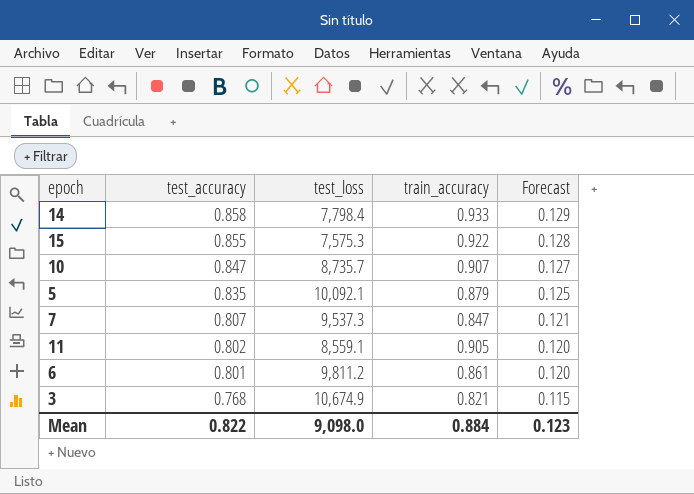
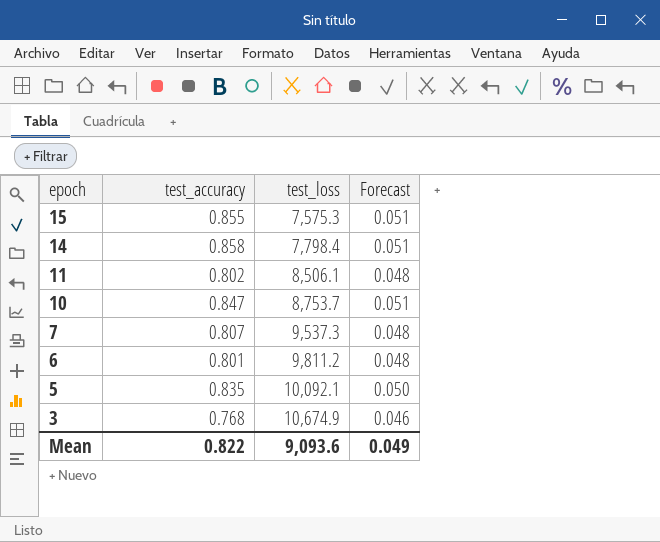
row order: test_accuracy descending -> epoch descending
column train_accuracy | position: 4 -> none
column Forecast | formula: [test_accuracy] * 0.15 -> [test_accuracy] * 0.06
11 | test_loss: 8,559.1 -> 8,506.1
10 | test_loss: 8,735.7 -> 8,753.7
Mean | test_loss: 9,098.0 -> 9,093.6
Mean | Forecast: 0.123 -> 0.049

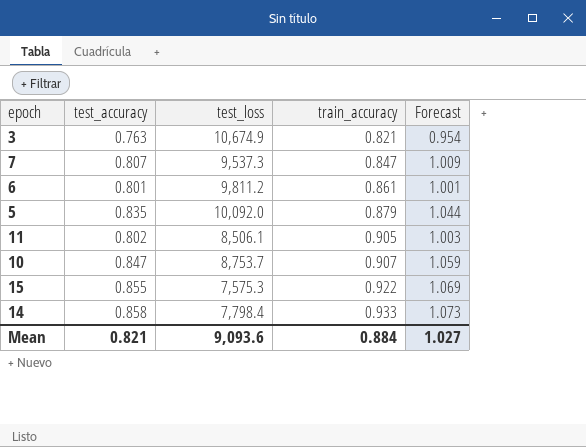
row order: epoch descending -> train_accuracy ascending
column train_accuracy | position: none -> 4
column Forecast | formula: [test_accuracy] * 0.06 -> [test_accuracy] * 1.25
3 | test_accuracy: 0.768 -> 0.763
5 | test_loss: 10,092.1 -> 10,092.0
Mean | test_accuracy: 0.822 -> 0.821
Mean | Forecast: 0.049 -> 1.027

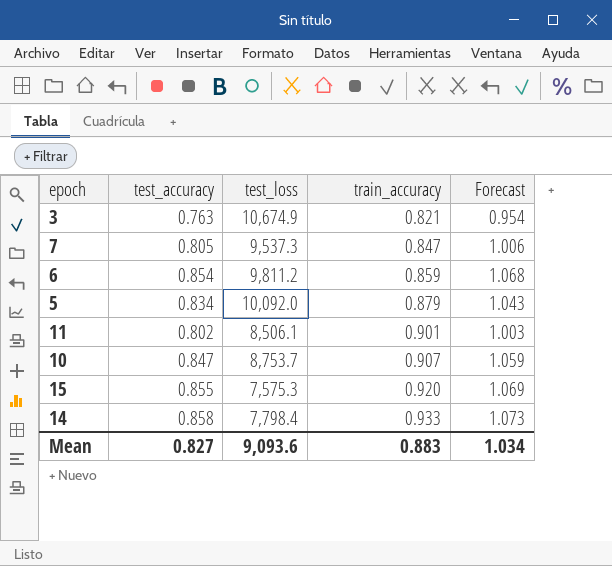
7 | test_accuracy: 0.807 -> 0.805
7 | Forecast: 1.009 -> 1.006
6 | test_accuracy: 0.801 -> 0.854
6 | train_accuracy: 0.861 -> 0.859
6 | Forecast: 1.001 -> 1.068
5 | test_accuracy: 0.835 -> 0.834
5 | Forecast: 1.044 -> 1.043
11 | train_accuracy: 0.905 -> 0.901
15 | train_accuracy: 0.922 -> 0.920
Mean | test_accuracy: 0.821 -> 0.827
Mean | train_accuracy: 0.884 -> 0.883
Mean | Forecast: 1.027 -> 1.034

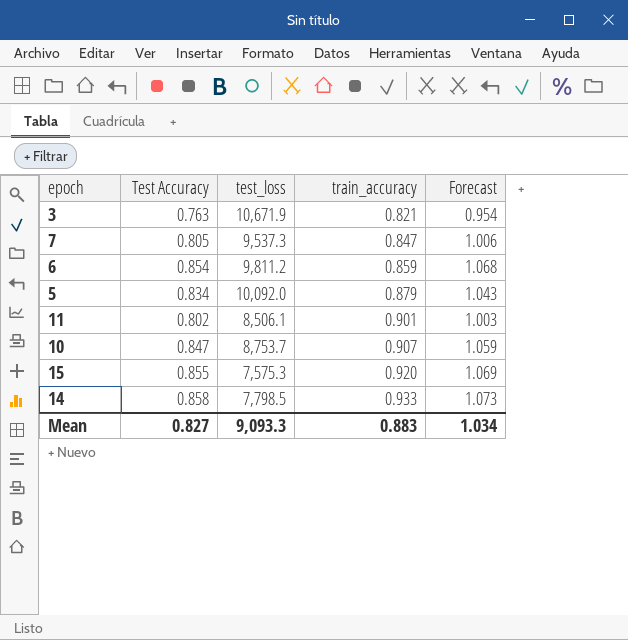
column name: test_accuracy -> Test Accuracy
3 | test_loss: 10,674.9 -> 10,671.9
14 | test_loss: 7,798.4 -> 7,798.5
Mean | test_loss: 9,093.6 -> 9,093.3

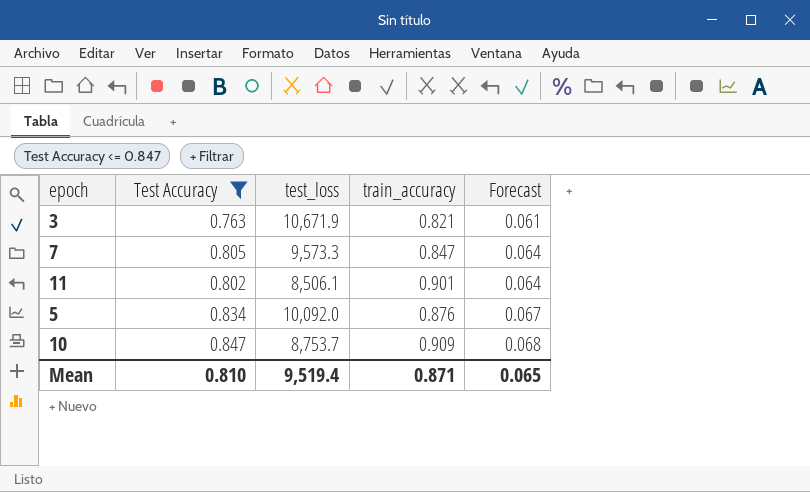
filter: none -> Test Accuracy <= 0.847
row order: train_accuracy ascending -> Forecast ascending
column Forecast | formula: [Test Accuracy] * 1.25 -> [Test Accuracy] * 0.08
7 | test_loss: 9,537.3 -> 9,573.3
5 | train_accuracy: 0.879 -> 0.876
10 | train_accuracy: 0.907 -> 0.909
Mean | Test Accuracy: 0.827 -> 0.810
Mean | test_loss: 9,093.3 -> 9,519.4
Mean | train_accuracy: 0.883 -> 0.871
Mean | Forecast: 1.034 -> 0.065

